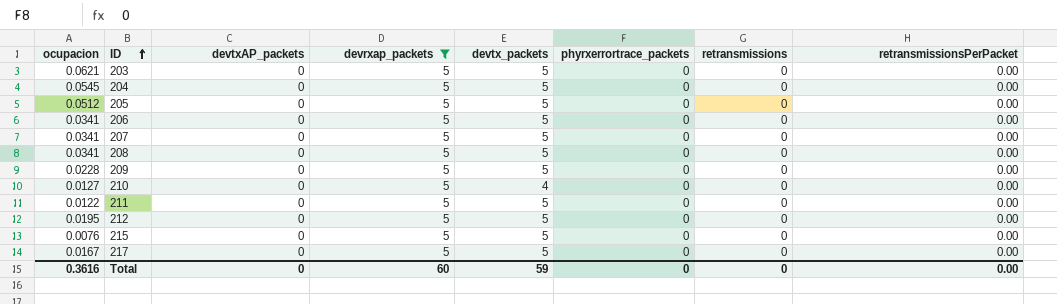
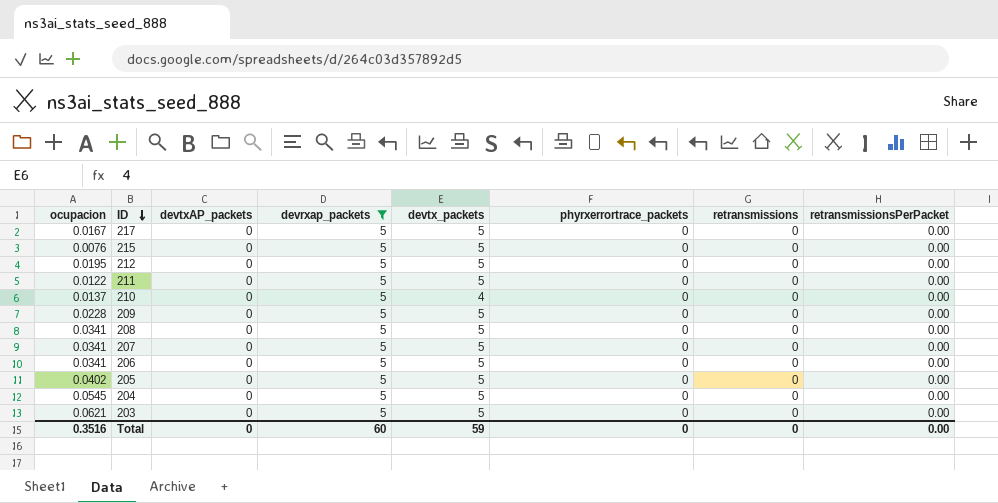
row order: ID ascending -> ID descending
210 | ocupacion: 0.0127 -> 0.0137
205 | ocupacion: 0.0512 -> 0.0402
Total | ocupacion: 0.3616 -> 0.3516

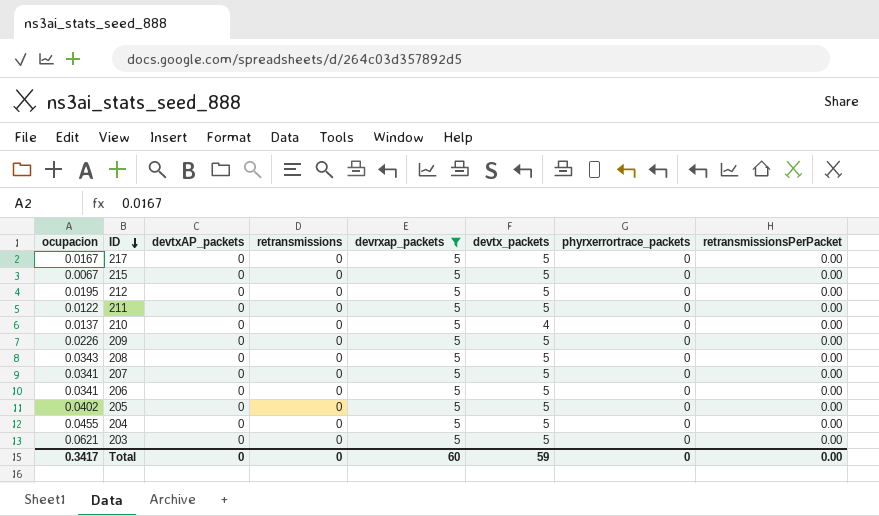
column retransmissions | position: 7 -> 4
215 | ocupacion: 0.0076 -> 0.0067
209 | ocupacion: 0.0228 -> 0.0226
208 | ocupacion: 0.0341 -> 0.0343
204 | ocupacion: 0.0545 -> 0.0455
Total | ocupacion: 0.3516 -> 0.3417

